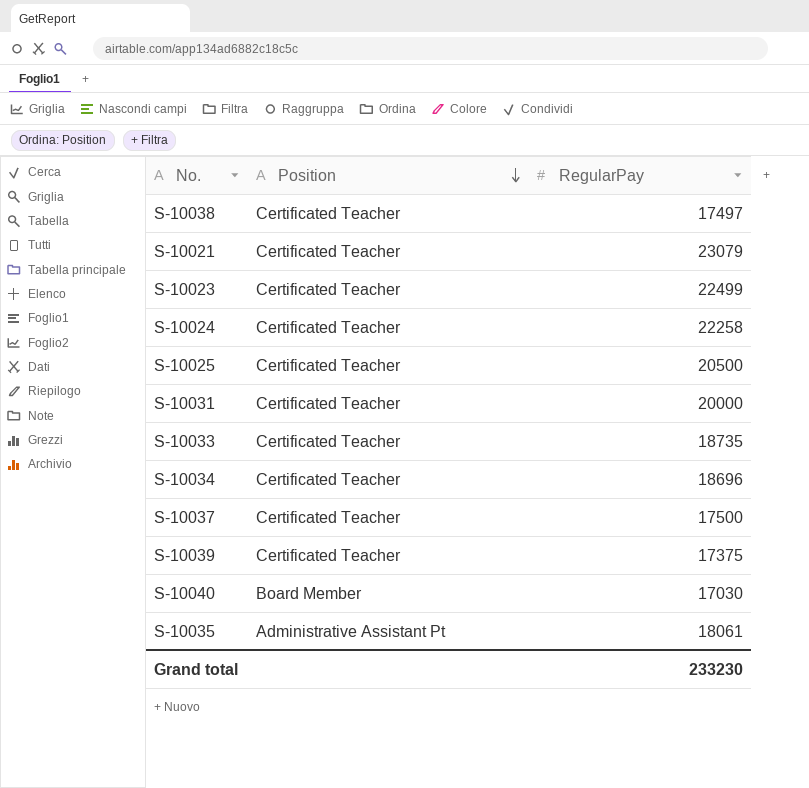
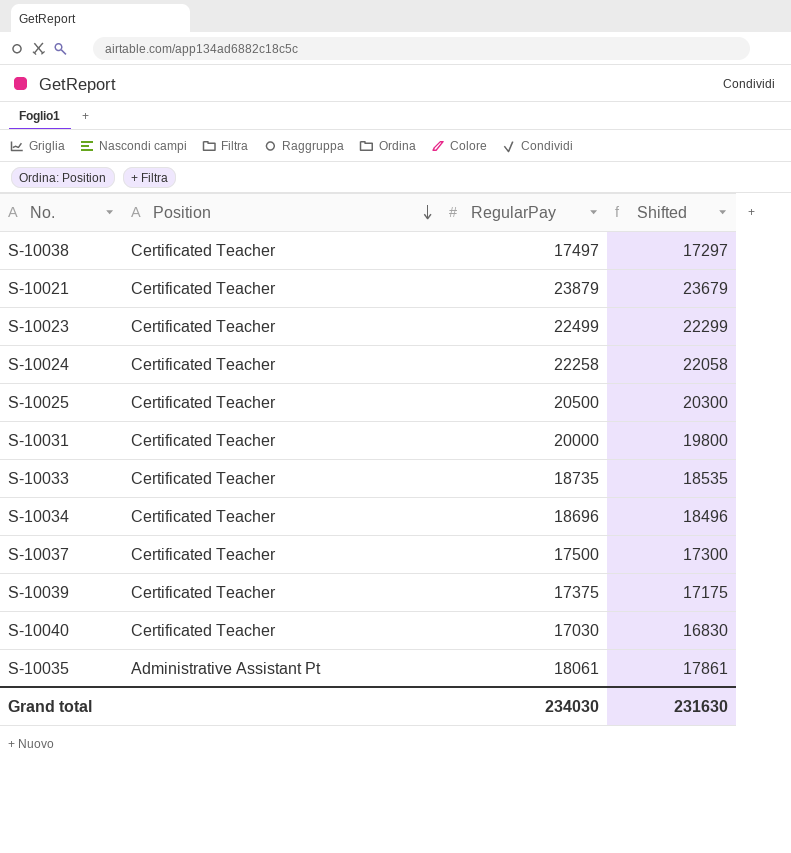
column Shifted | formula: none -> [RegularPay] - 200
S-10021 | RegularPay: 23079 -> 23879
S-10040 | Position: Board Member -> Certificated Teacher
Grand total | RegularPay: 233230 -> 234030

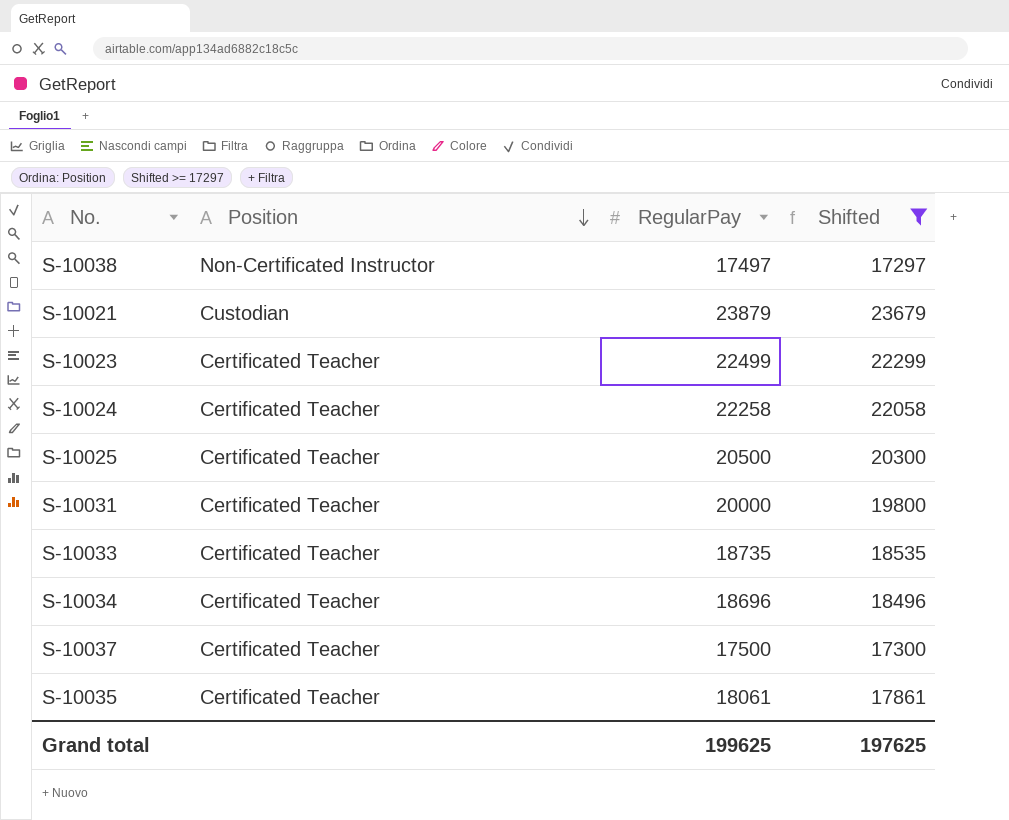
filter: none -> Shifted >= 17297
S-10038 | Position: Certificated Teacher -> Non-Certificated Instructor
S-10021 | Position: Certificated Teacher -> Custodian
S-10035 | Position: Administrative Assistant Pt -> Certificated Teacher
Grand total | RegularPay: 234030 -> 199625
Grand total | Shifted: 231630 -> 197625

